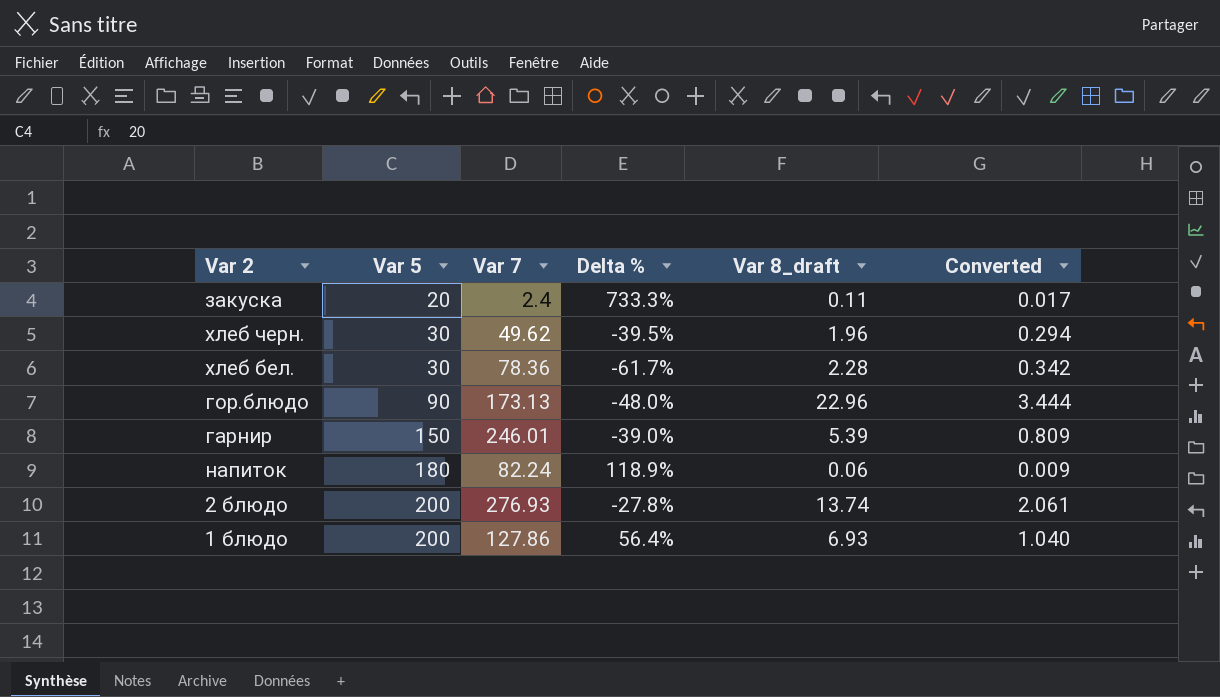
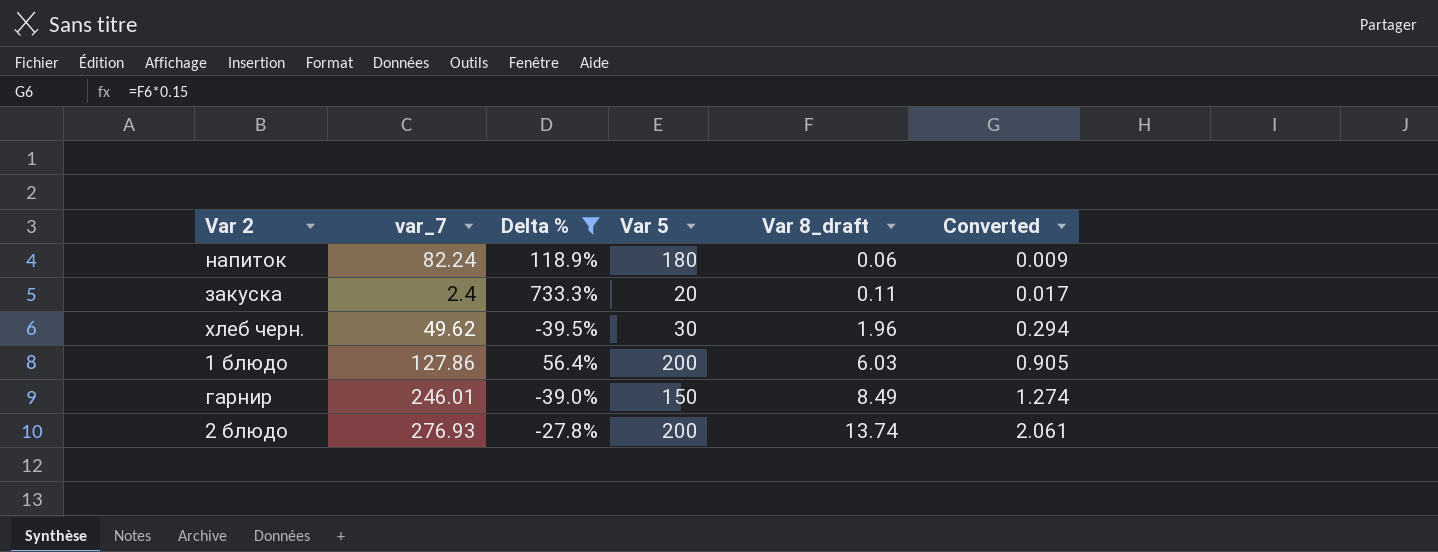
filter: none -> Delta % >= -39.5%
row order: Var 5 ascending -> Var 8_draft ascending
column name: Var 7 -> var_7
column Var 5 | position: 2 -> 4
1 блюдо | Var 8_draft: 6.93 -> 6.03
1 блюдо | Converted: 1.040 -> 0.905
гарнир | Var 8_draft: 5.39 -> 8.49
гарнир | Converted: 0.809 -> 1.274

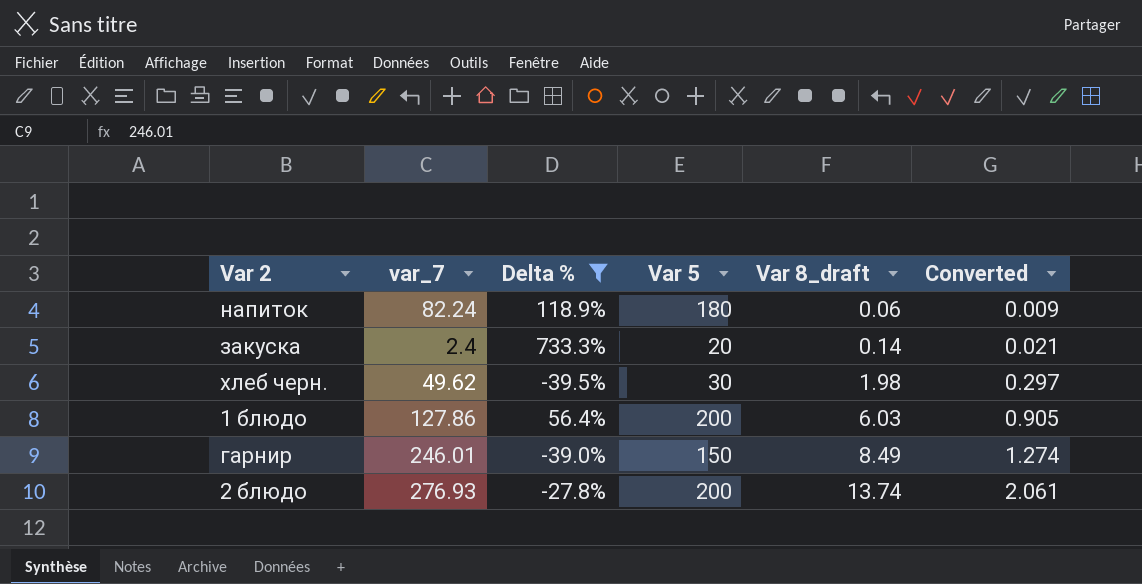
закуска | Var 8_draft: 0.11 -> 0.14
закуска | Converted: 0.017 -> 0.021
хлеб черн. | Var 8_draft: 1.96 -> 1.98
хлеб черн. | Converted: 0.294 -> 0.297

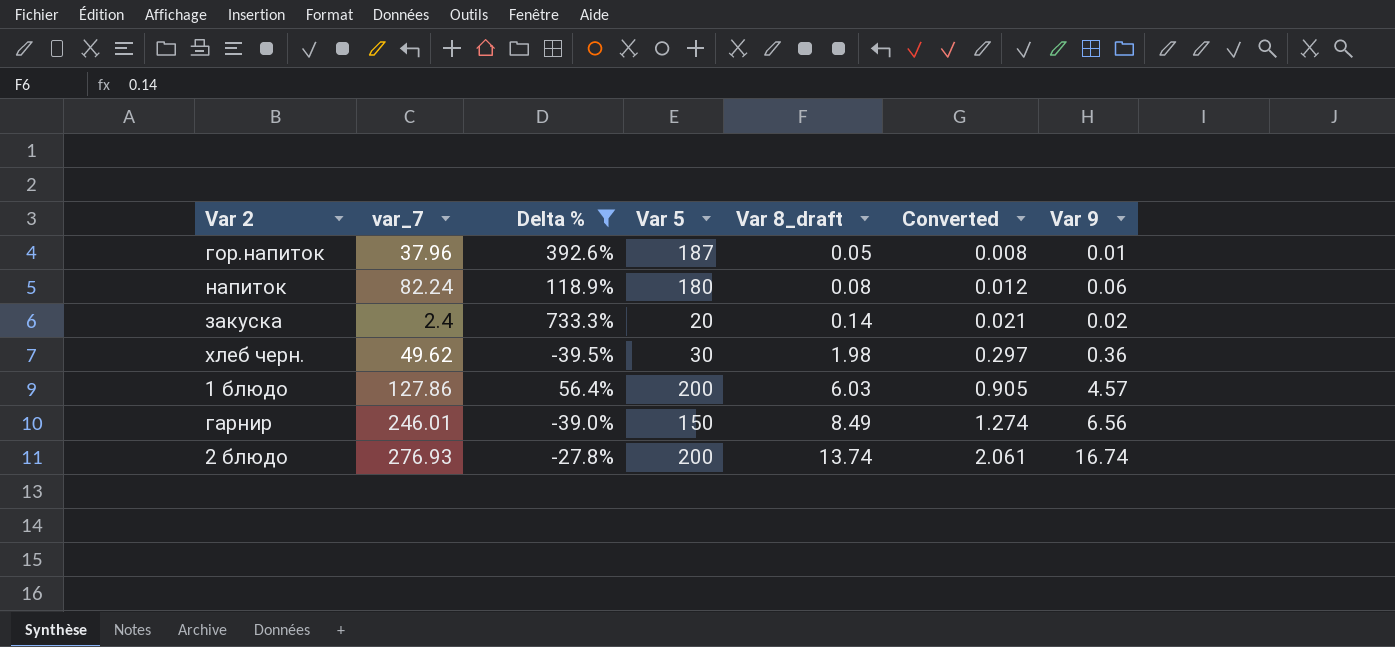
column Var 9 | position: none -> 7
row гор.напиток: none -> 37.96 | 392.6% | 187 | 0.05 | 0.008 | 0.01
напиток | Var 8_draft: 0.06 -> 0.08
напиток | Converted: 0.009 -> 0.012

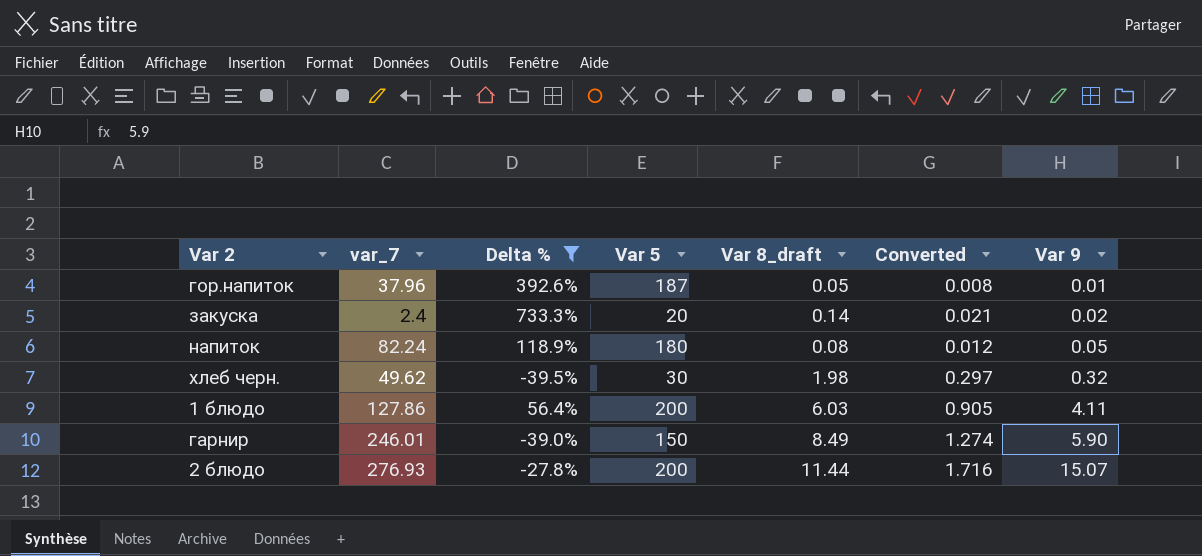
row order: Var 8_draft ascending -> Var 9 ascending
напиток | Var 9: 0.06 -> 0.05
хлеб черн. | Var 9: 0.36 -> 0.32
1 блюдо | Var 9: 4.57 -> 4.11
гарнир | Var 9: 6.56 -> 5.90
2 блюдо | Var 8_draft: 13.74 -> 11.44
2 блюдо | Converted: 2.061 -> 1.716
2 блюдо | Var 9: 16.74 -> 15.07

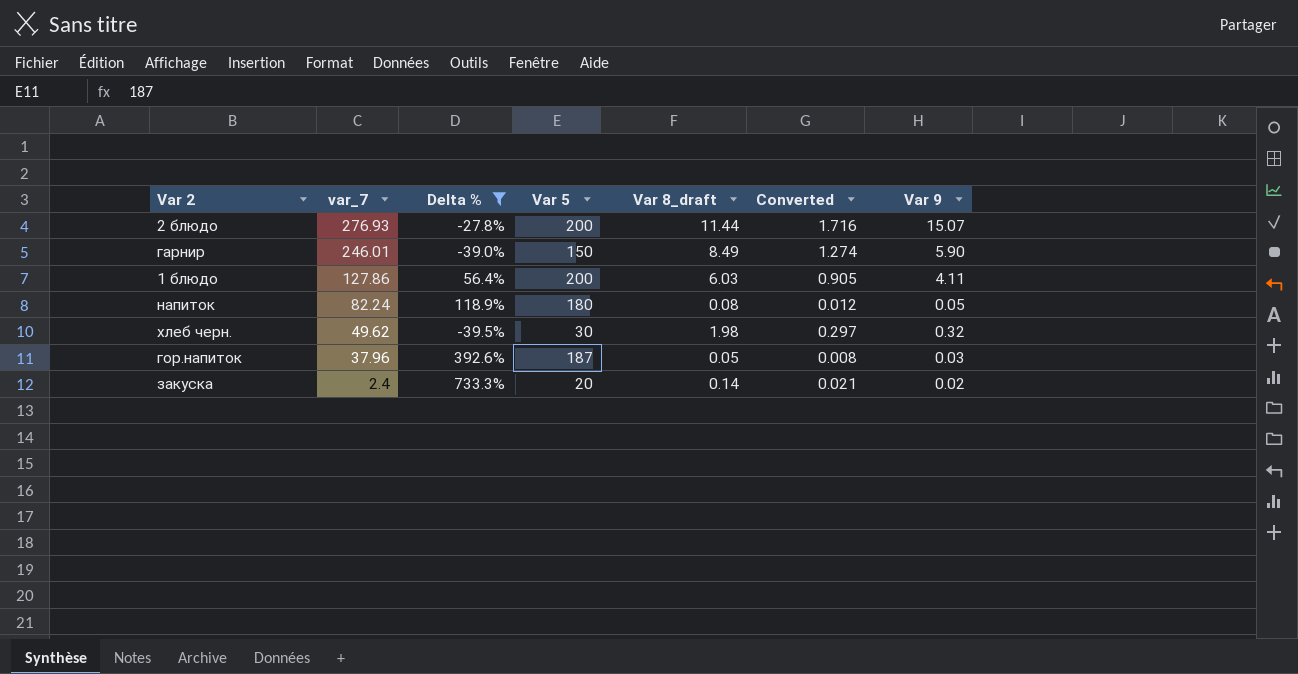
row order: Var 9 ascending -> var_7 descending
гор.напиток | Var 9: 0.01 -> 0.03

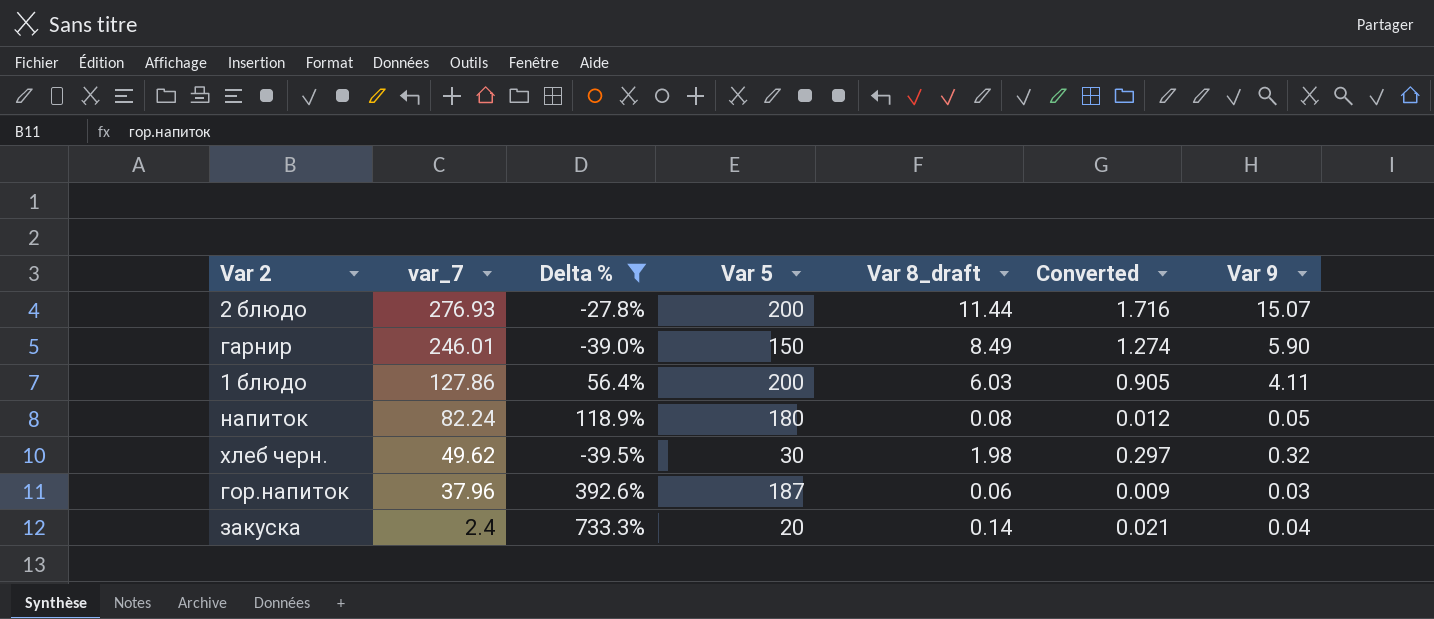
гор.напиток | Var 8_draft: 0.05 -> 0.06
гор.напиток | Converted: 0.008 -> 0.009
закуска | Var 9: 0.02 -> 0.04

